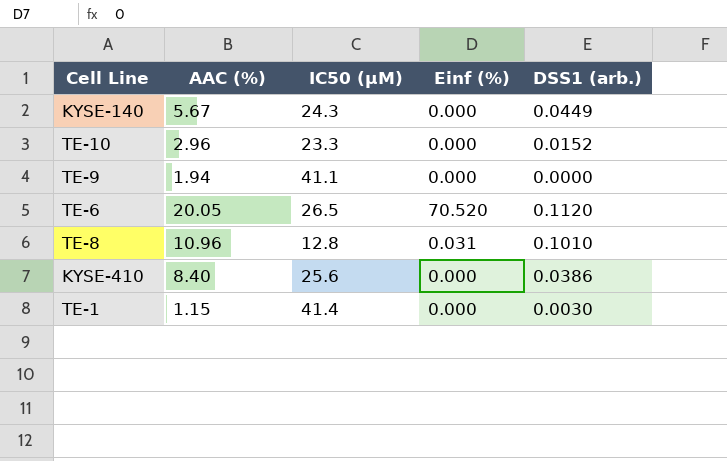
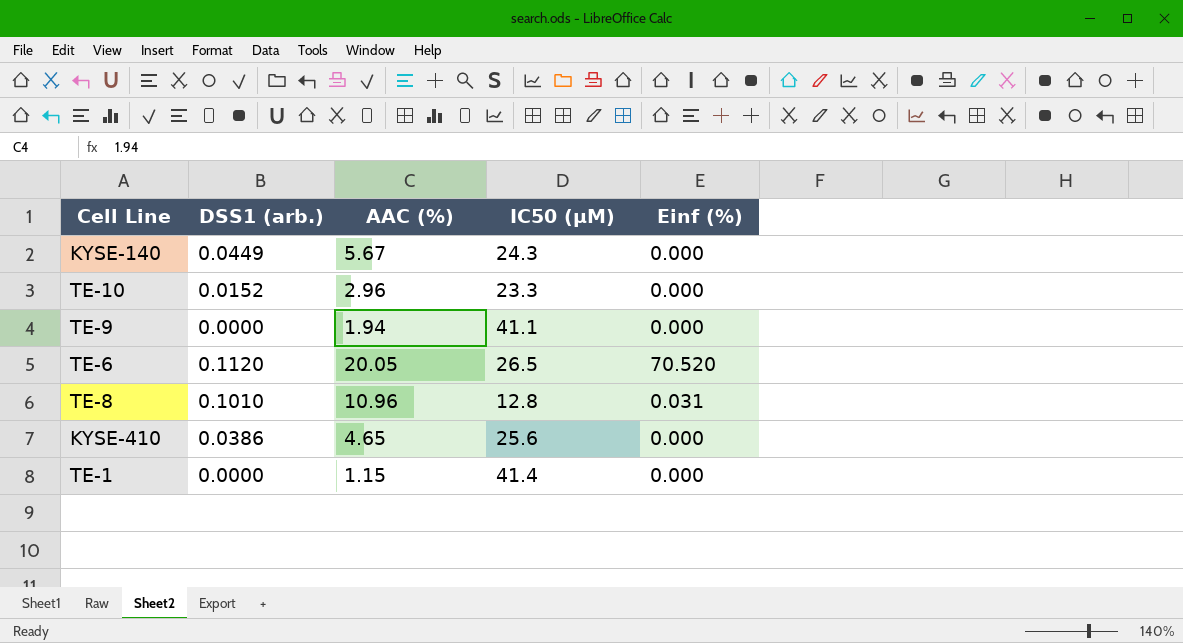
column DSS1 (arb.) | position: 5 -> 2
KYSE-410 | AAC (%): 8.40 -> 4.65
TE-1 | DSS1 (arb.): 0.0030 -> 0.0000

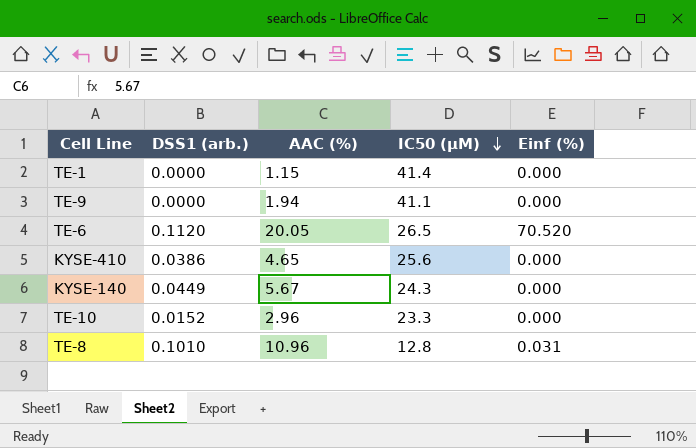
row order: none -> IC50 (µM) descending

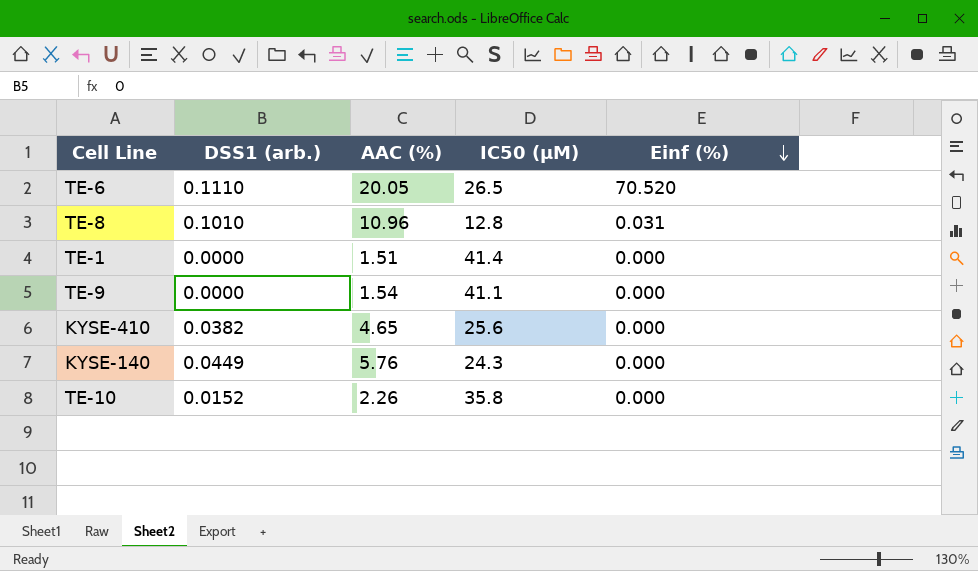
row order: IC50 (µM) descending -> Einf (%) descending
TE-6 | DSS1 (arb.): 0.1120 -> 0.1110
TE-1 | AAC (%): 1.15 -> 1.51
TE-9 | AAC (%): 1.94 -> 1.54
KYSE-410 | DSS1 (arb.): 0.0386 -> 0.0382
KYSE-140 | AAC (%): 5.67 -> 5.76
TE-10 | AAC (%): 2.96 -> 2.26
TE-10 | IC50 (µM): 23.3 -> 35.8

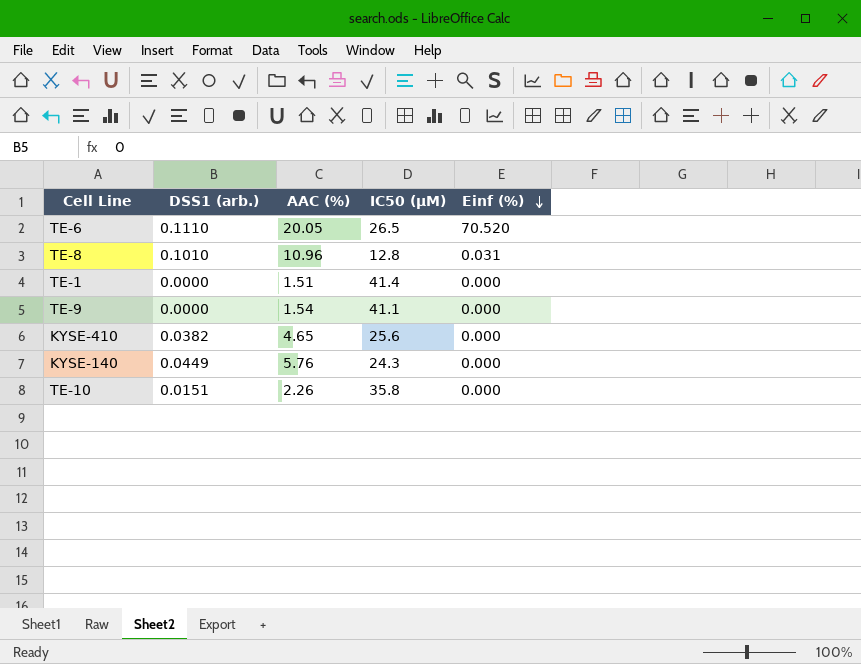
TE-10 | DSS1 (arb.): 0.0152 -> 0.0151

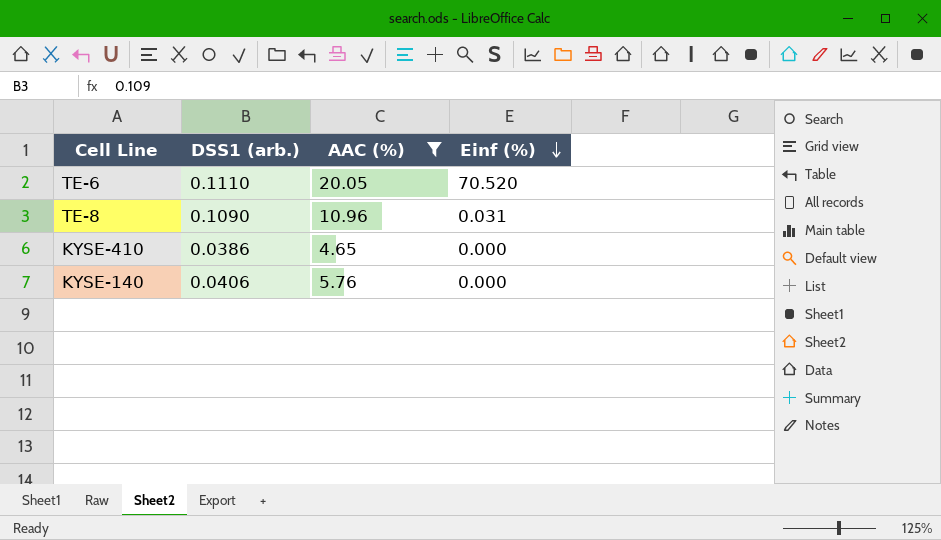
filter: none -> AAC (%) >= 4.65
column IC50 (µM) | position: 4 -> none
TE-8 | DSS1 (arb.): 0.1010 -> 0.1090
KYSE-410 | DSS1 (arb.): 0.0382 -> 0.0386
KYSE-140 | DSS1 (arb.): 0.0449 -> 0.0406

